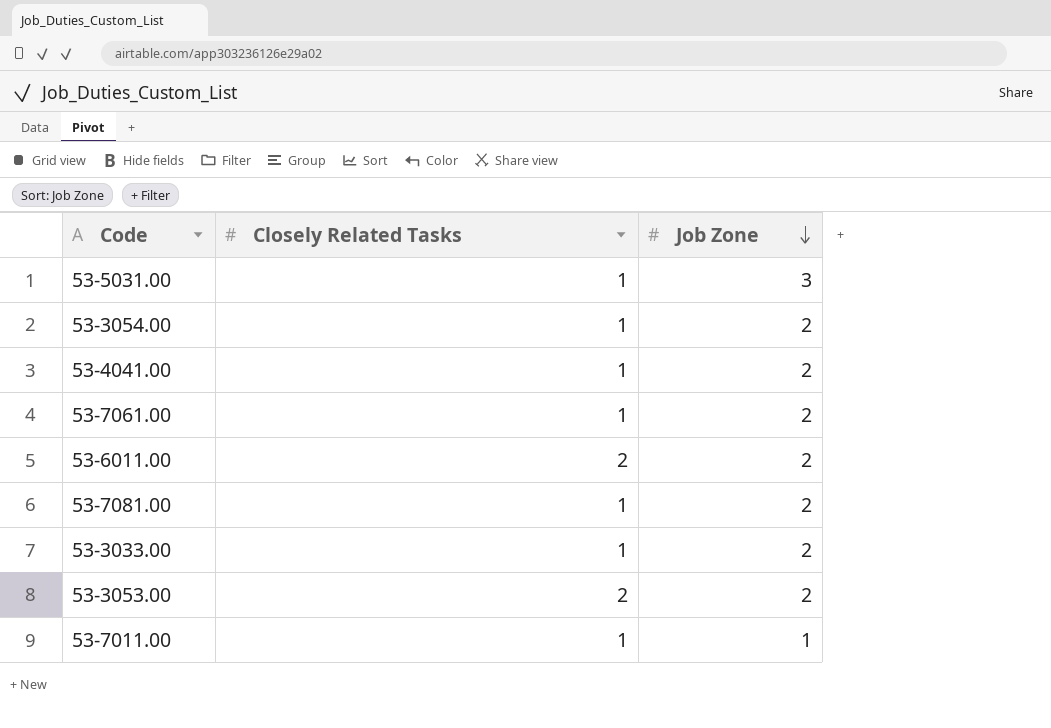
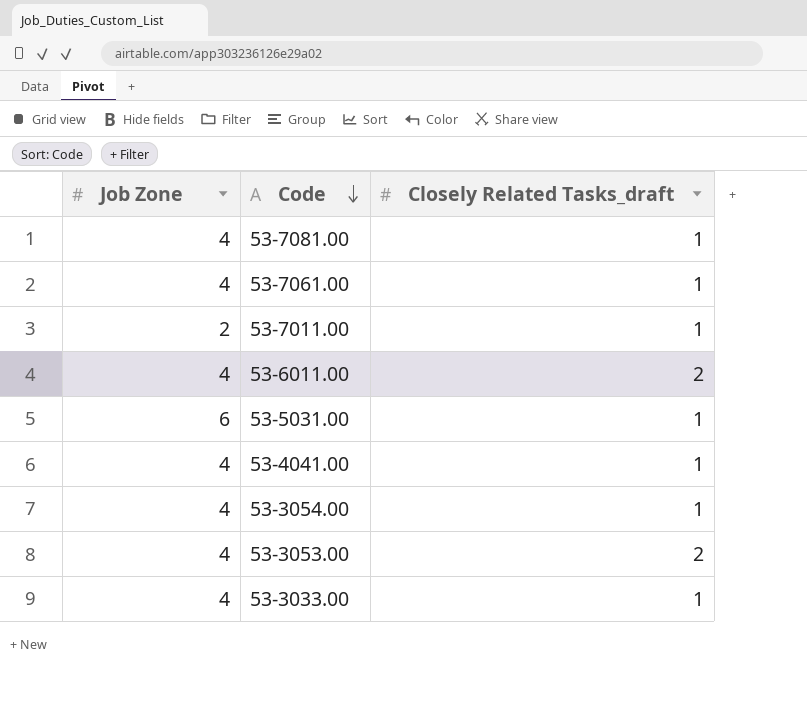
row order: Job Zone descending -> Code descending
column Job Zone | position: 3 -> 1
column name: Closely Related Tasks -> Closely Related Tasks_draft
53-7081.00 | Job Zone: 2 -> 4
53-7061.00 | Job Zone: 2 -> 4
53-7011.00 | Job Zone: 1 -> 2
53-6011.00 | Job Zone: 2 -> 4
53-5031.00 | Job Zone: 3 -> 6
53-4041.00 | Job Zone: 2 -> 4
53-3054.00 | Job Zone: 2 -> 4
53-3053.00 | Job Zone: 2 -> 4
53-3033.00 | Job Zone: 2 -> 4

